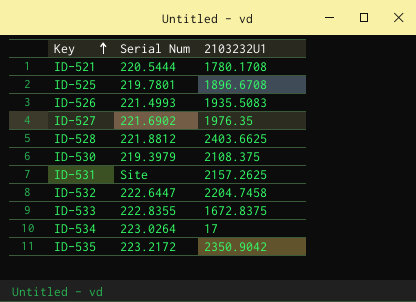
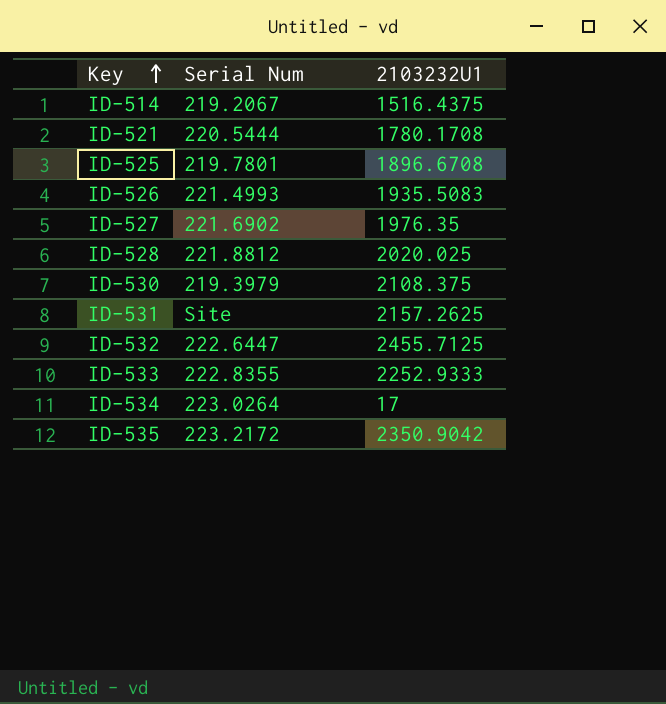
row ID-514: none -> 219.2067 | 1516.4375
ID-528 | 2103232U1: 2403.6625 -> 2020.025
ID-532 | 2103232U1: 2204.7458 -> 2455.7125
ID-533 | 2103232U1: 1672.8375 -> 2252.9333

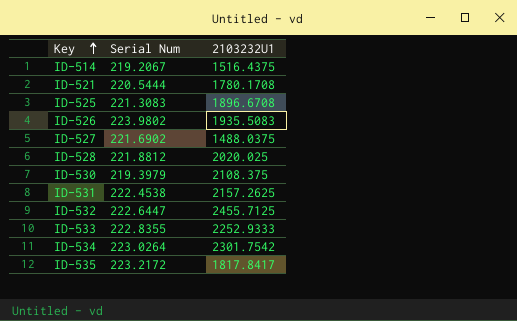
ID-525 | Serial Num: 219.7801 -> 221.3083
ID-526 | Serial Num: 221.4993 -> 223.9802
ID-527 | 2103232U1: 1976.35 -> 1488.0375
ID-531 | Serial Num: Site -> 222.4538
ID-534 | 2103232U1: 17 -> 2301.7542
ID-535 | 2103232U1: 2350.9042 -> 1817.8417

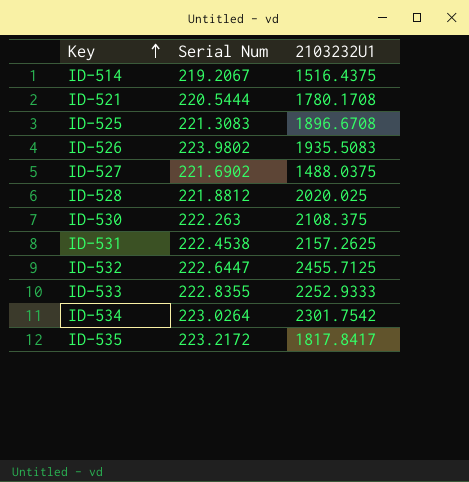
ID-530 | Serial Num: 219.3979 -> 222.263

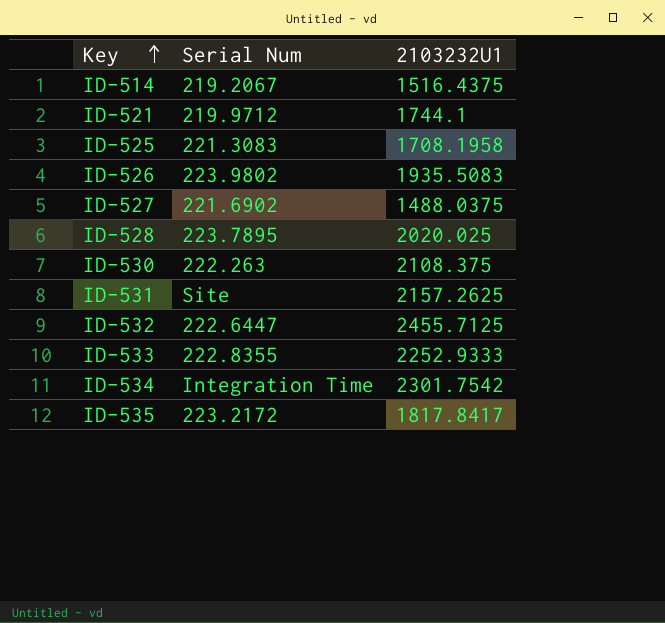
ID-521 | Serial Num: 220.5444 -> 219.9712
ID-521 | 2103232U1: 1780.1708 -> 1744.1
ID-525 | 2103232U1: 1896.6708 -> 1708.1958
ID-528 | Serial Num: 221.8812 -> 223.7895
ID-531 | Serial Num: 222.4538 -> Site
ID-534 | Serial Num: 223.0264 -> Integration Time

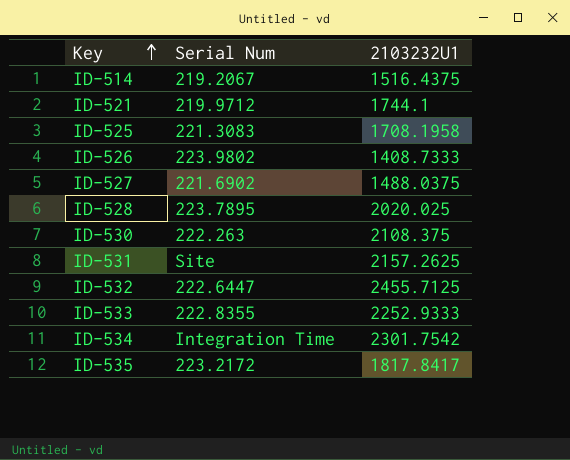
ID-526 | 2103232U1: 1935.5083 -> 1408.7333

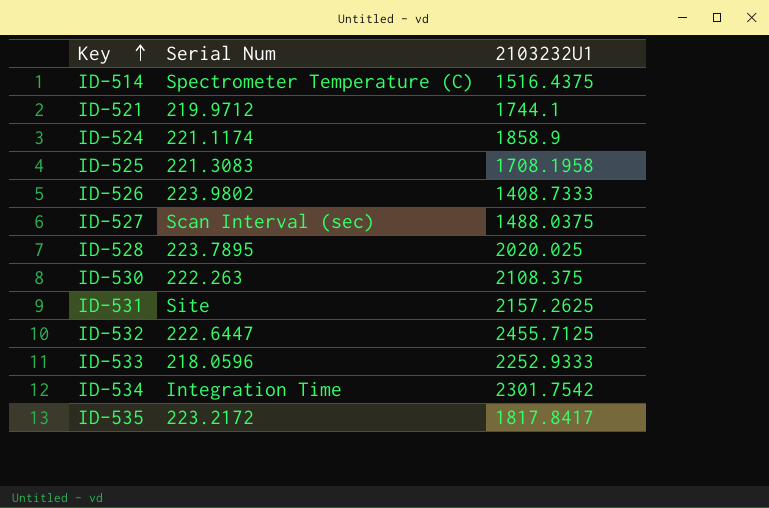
ID-514 | Serial Num: 219.2067 -> Spectrometer Temperature (C)
row ID-524: none -> 221.1174 | 1858.9
ID-527 | Serial Num: 221.6902 -> Scan Interval (sec)
ID-533 | Serial Num: 222.8355 -> 218.0596

